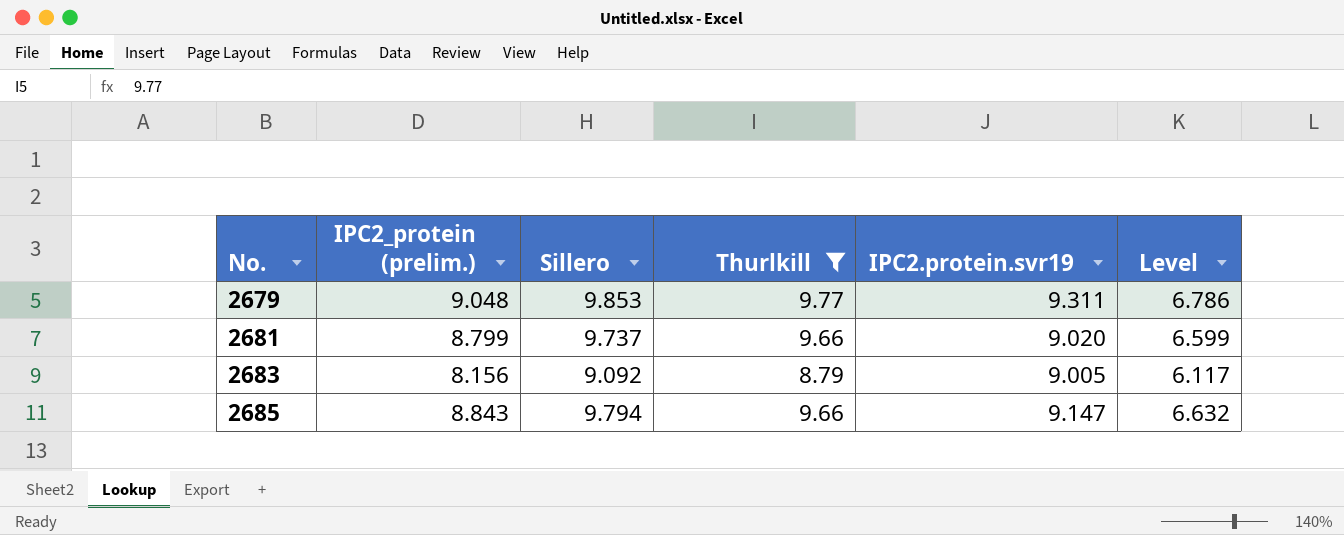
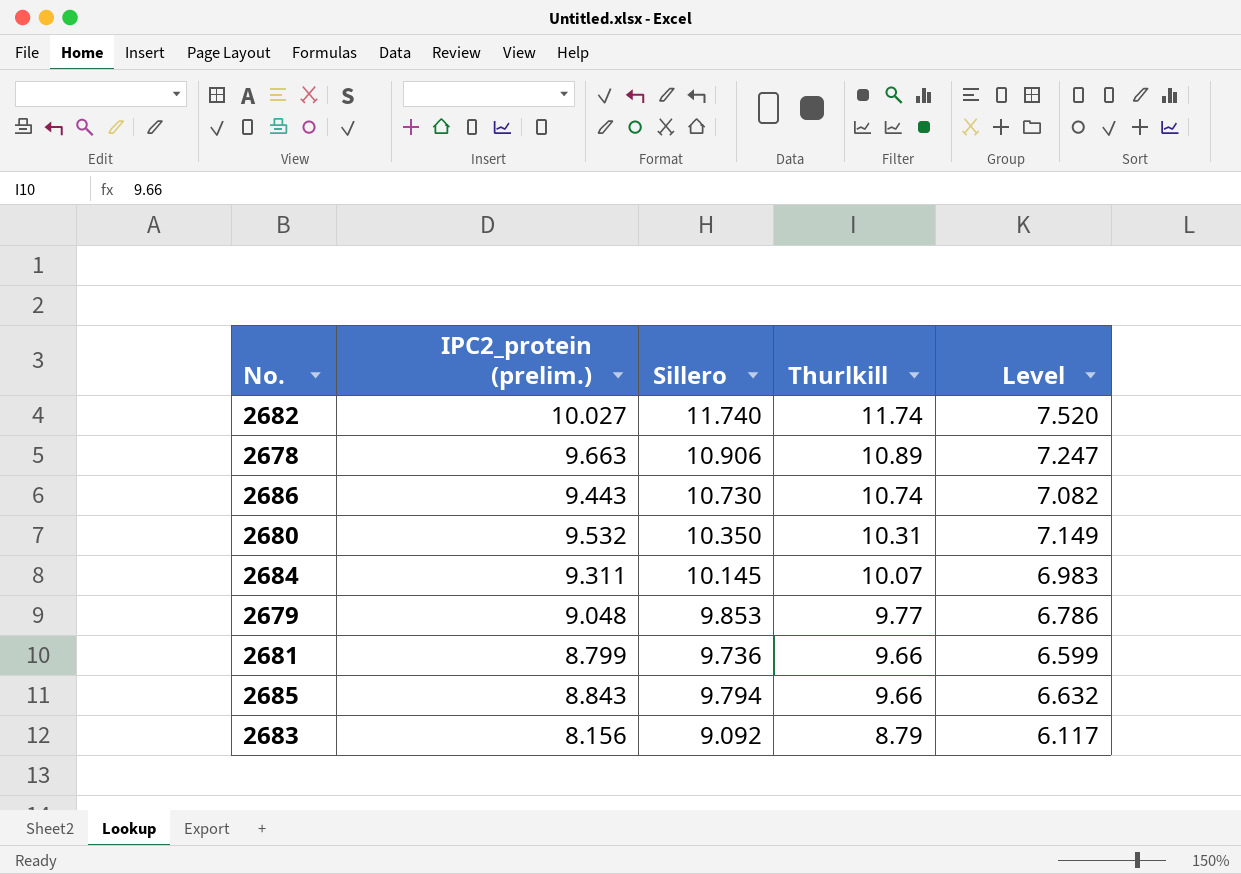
filter: Thurlkill <= 9.77 -> none
row order: No. ascending -> Thurlkill descending
column IPC2.protein.svr19 | position: 5 -> none
2681 | Sillero: 9.737 -> 9.736

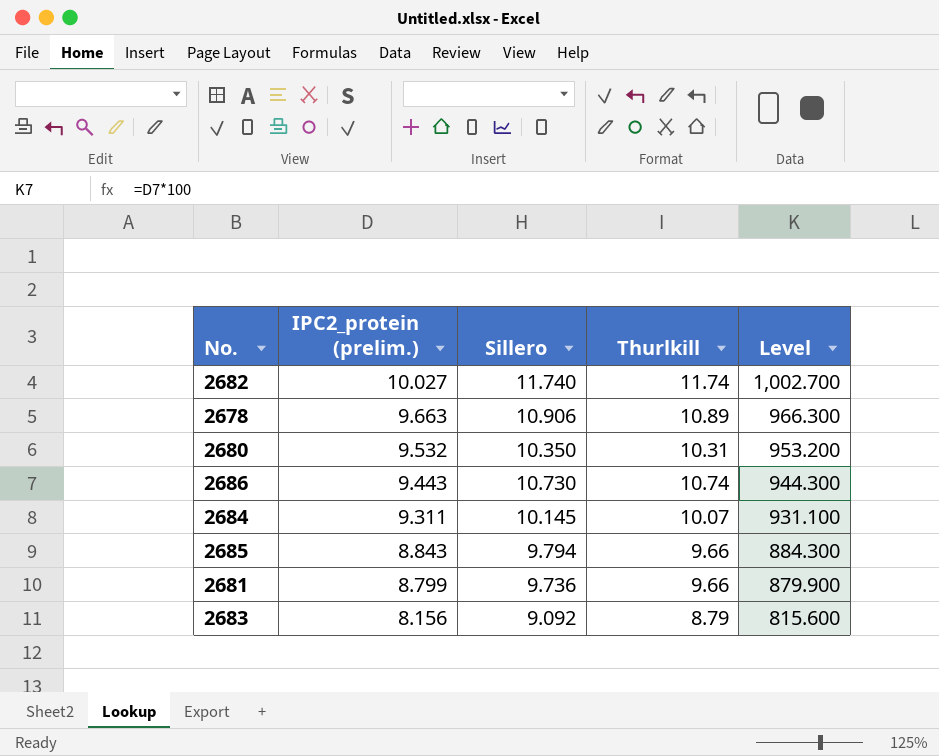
row order: Thurlkill descending -> IPC2_protein (prelim.) descending
column Level | formula: [IPC2_protein (prelim.)] * 0.75 -> [IPC2_protein (prelim.)] * 100
row 2679: 9.048 | 9.853 | 9.77 | 6.786 -> none

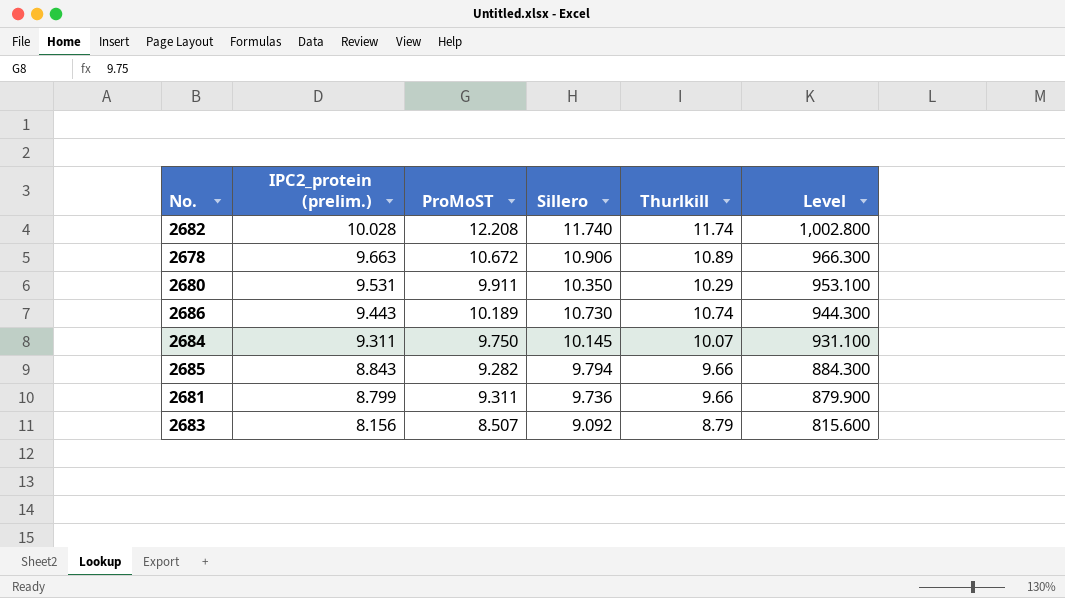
column ProMoST | position: none -> 3
2682 | IPC2_protein (prelim.): 10.027 -> 10.028
2682 | Level: 1,002.700 -> 1,002.800
2680 | IPC2_protein (prelim.): 9.532 -> 9.531
2680 | Thurlkill: 10.31 -> 10.29
2680 | Level: 953.200 -> 953.100

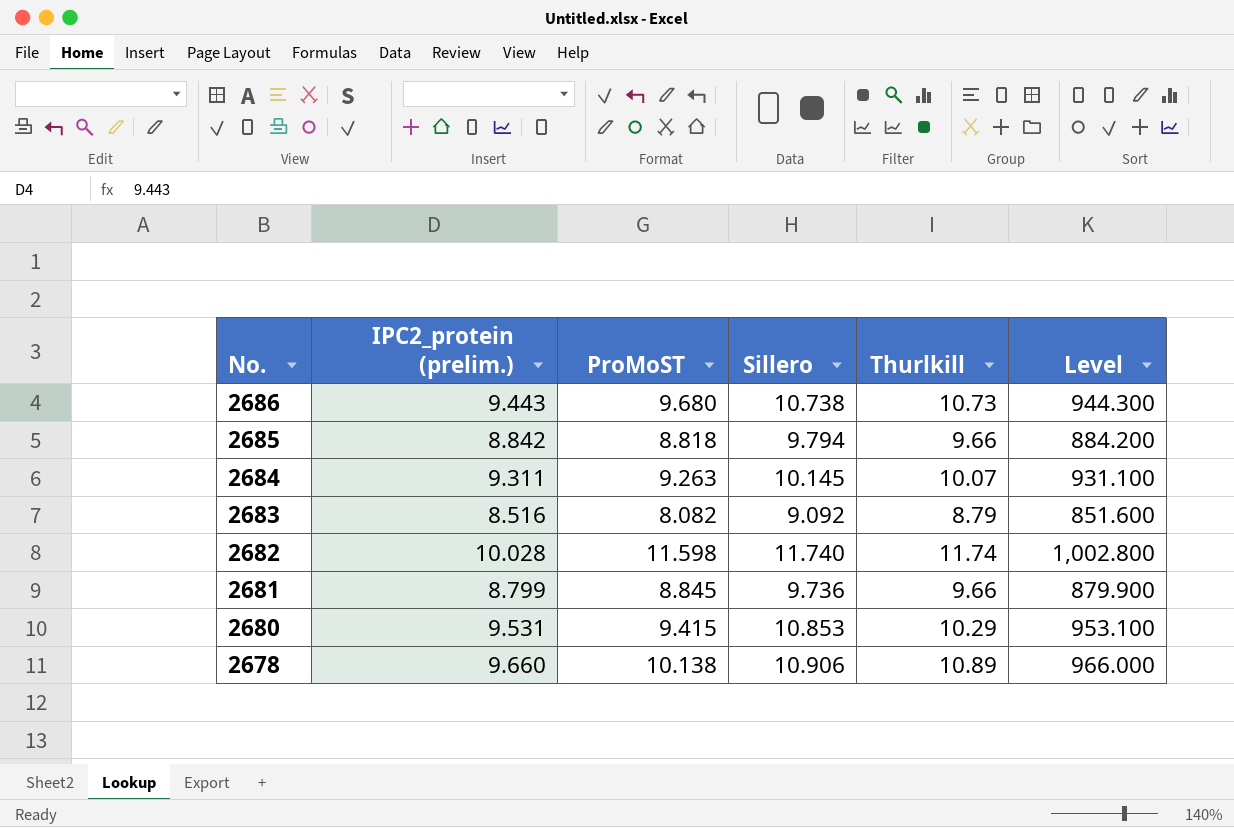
row order: IPC2_protein (prelim.) descending -> No. descending
2686 | ProMoST: 10.189 -> 9.680
2686 | Sillero: 10.730 -> 10.738
2686 | Thurlkill: 10.74 -> 10.73
2685 | IPC2_protein (prelim.): 8.843 -> 8.842
2685 | ProMoST: 9.282 -> 8.818
2685 | Level: 884.300 -> 884.200
2684 | ProMoST: 9.750 -> 9.263
2683 | IPC2_protein (prelim.): 8.156 -> 8.516
2683 | ProMoST: 8.507 -> 8.082
2683 | Level: 815.600 -> 851.600
2682 | ProMoST: 12.208 -> 11.598
2681 | ProMoST: 9.311 -> 8.845
2680 | ProMoST: 9.911 -> 9.415
2680 | Sillero: 10.350 -> 10.853
2678 | IPC2_protein (prelim.): 9.663 -> 9.660
2678 | ProMoST: 10.672 -> 10.138
2678 | Level: 966.300 -> 966.000

